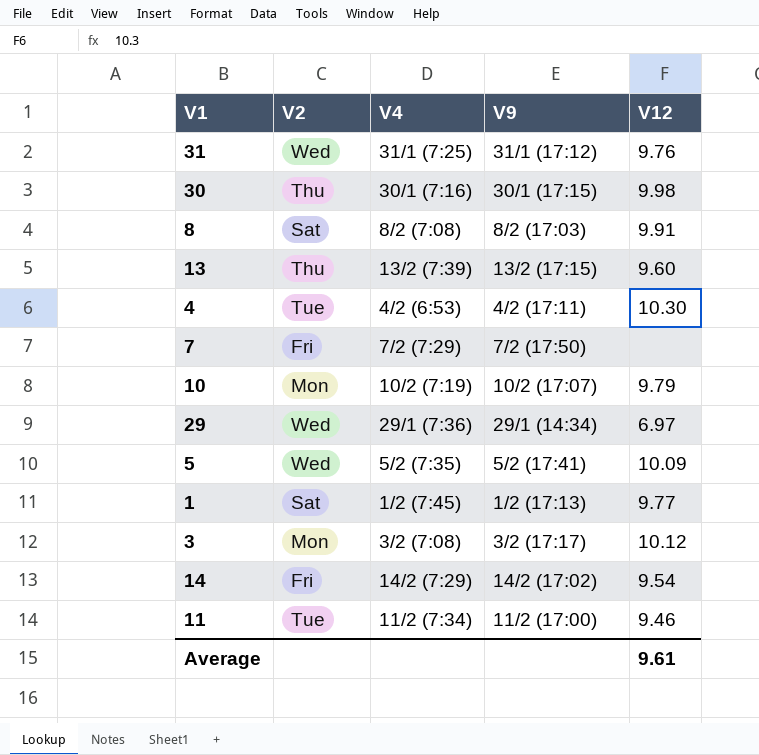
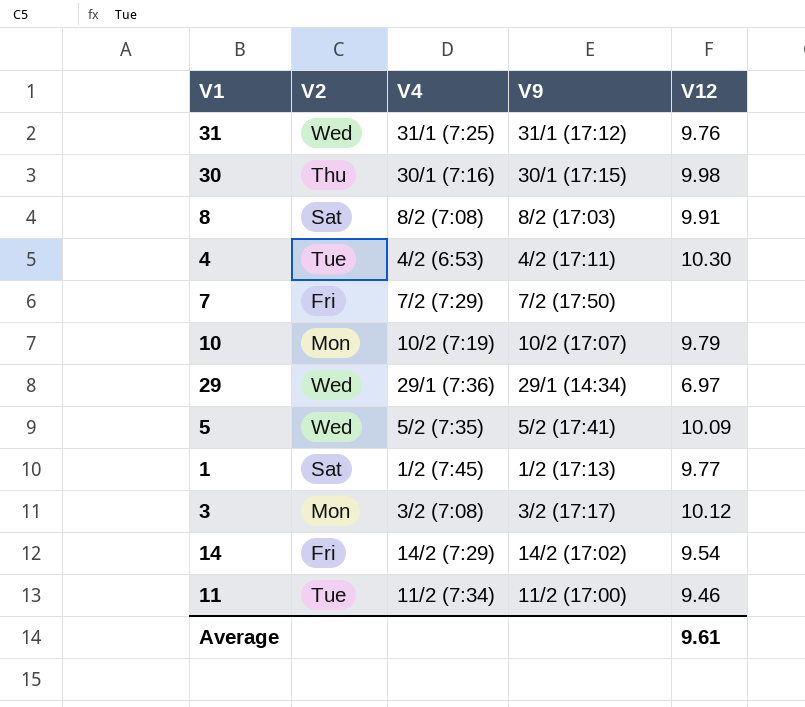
row 13: Thu | 13/2 (7:39) | 13/2 (17:15) | 9.60 -> none

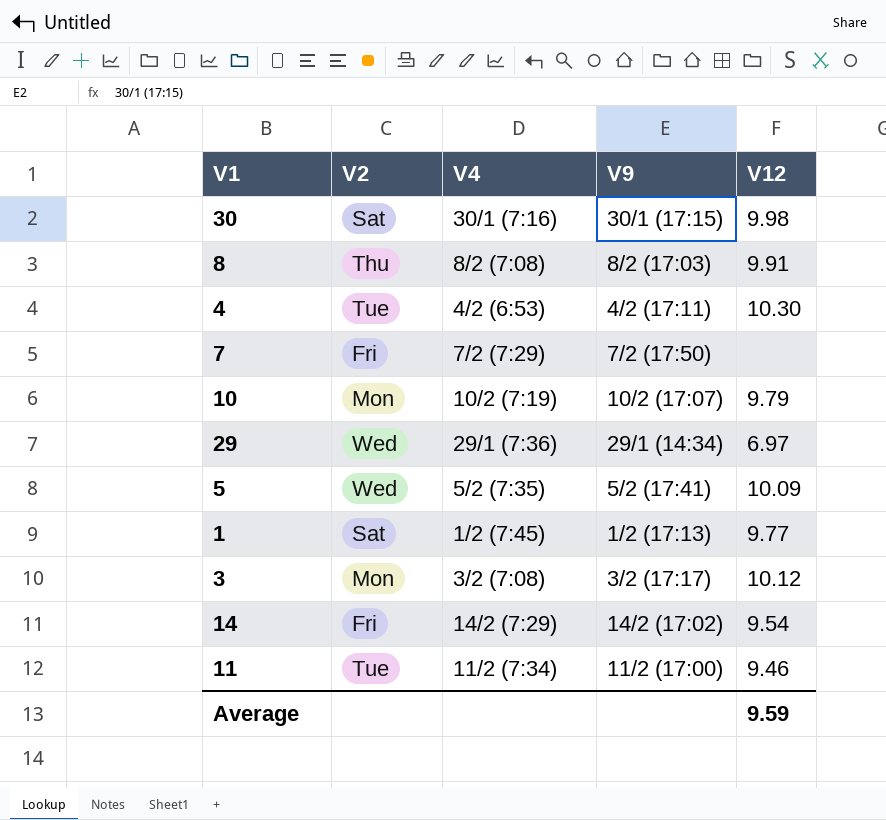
row 31: Wed | 31/1 (7:25) | 31/1 (17:12) | 9.76 -> none
30 | V2: Thu -> Sat
8 | V2: Sat -> Thu
Average | V12: 9.61 -> 9.59

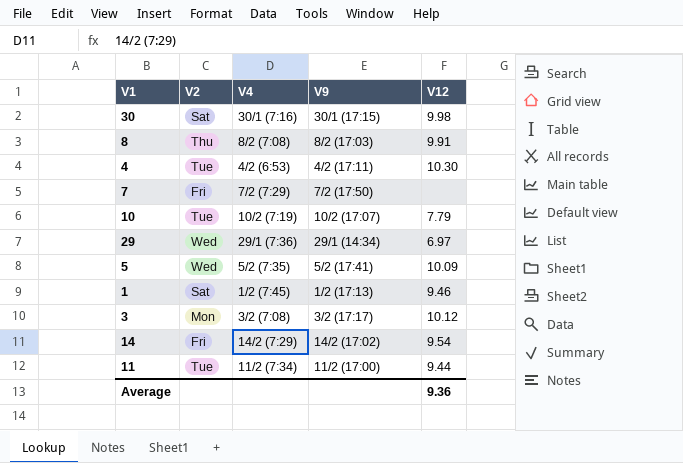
10 | V2: Mon -> Tue
10 | V12: 9.79 -> 7.79
1 | V12: 9.77 -> 9.46
11 | V12: 9.46 -> 9.44
Average | V12: 9.59 -> 9.36

